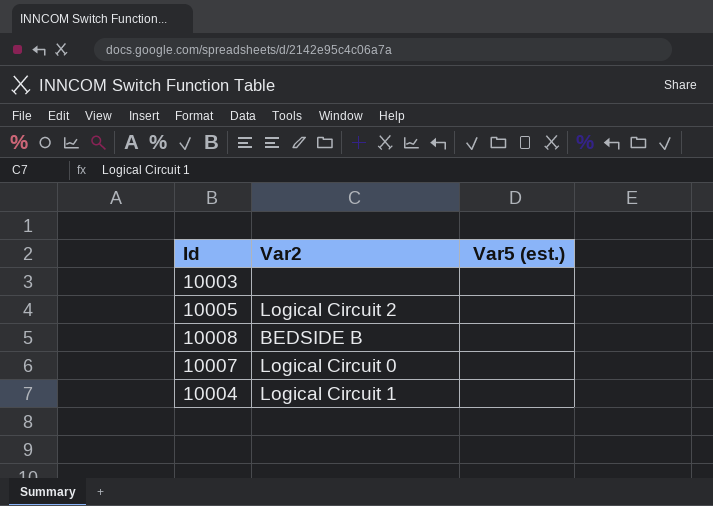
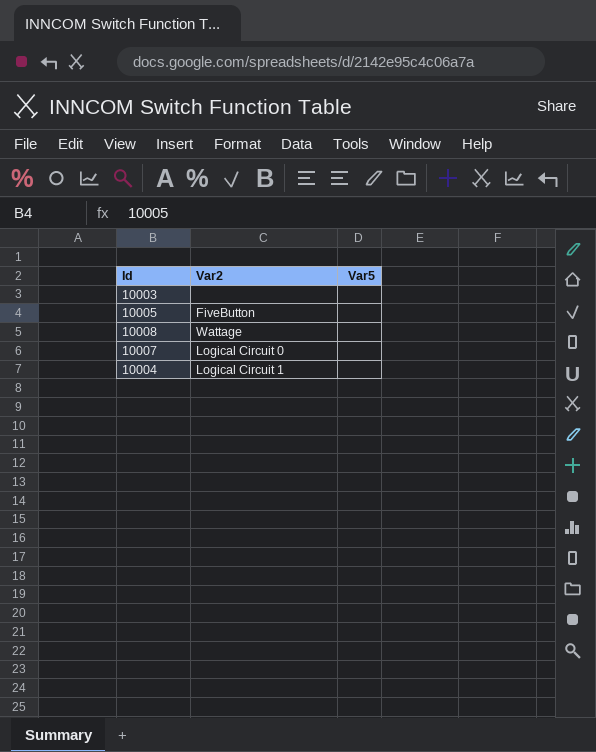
column name: Var5 (est.) -> Var5
10005 | Var2: Logical Circuit 2 -> FiveButton
10008 | Var2: BEDSIDE B -> Wattage

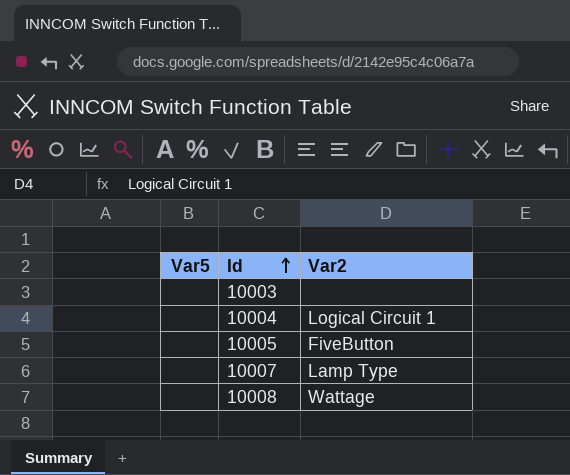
row order: none -> Id ascending
column Var5 | position: 3 -> 1
10007 | Var2: Logical Circuit 0 -> Lamp Type

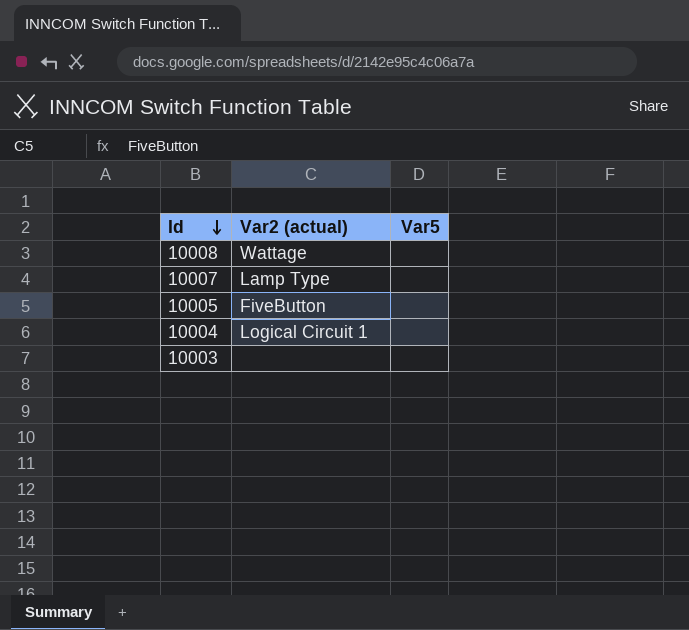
row order: Id ascending -> Id descending
column name: Var2 -> Var2 (actual)
column Var5 | position: 1 -> 3

